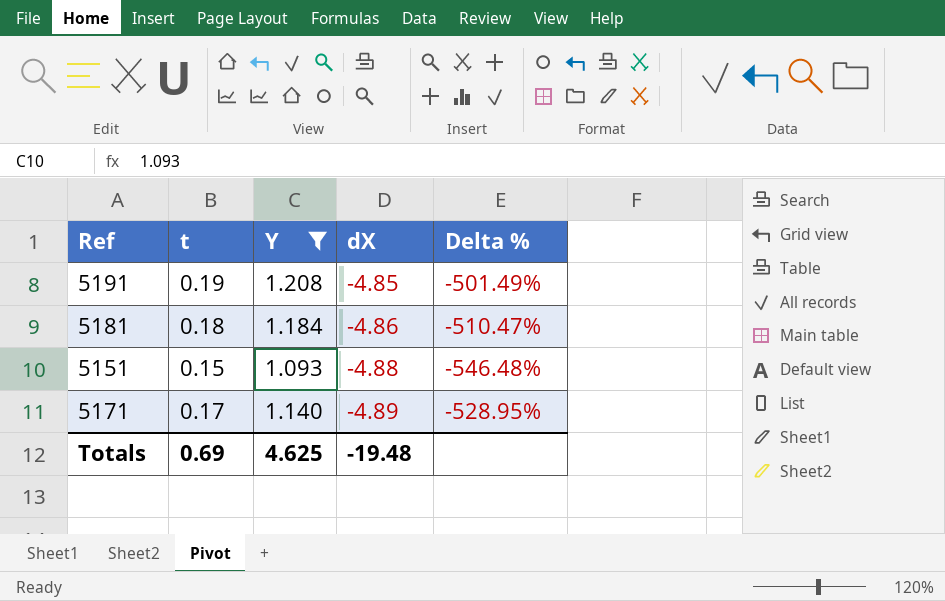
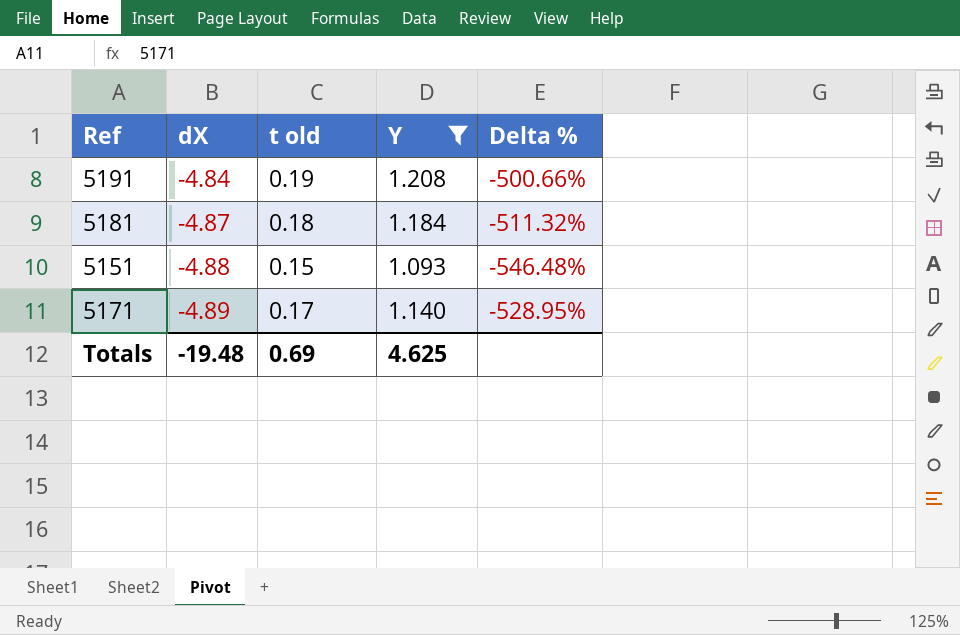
column dX | position: 4 -> 2
column name: t -> t old
5191 | dX: -4.85 -> -4.84
5191 | Delta %: -501.49% -> -500.66%
5181 | dX: -4.86 -> -4.87
5181 | Delta %: -510.47% -> -511.32%

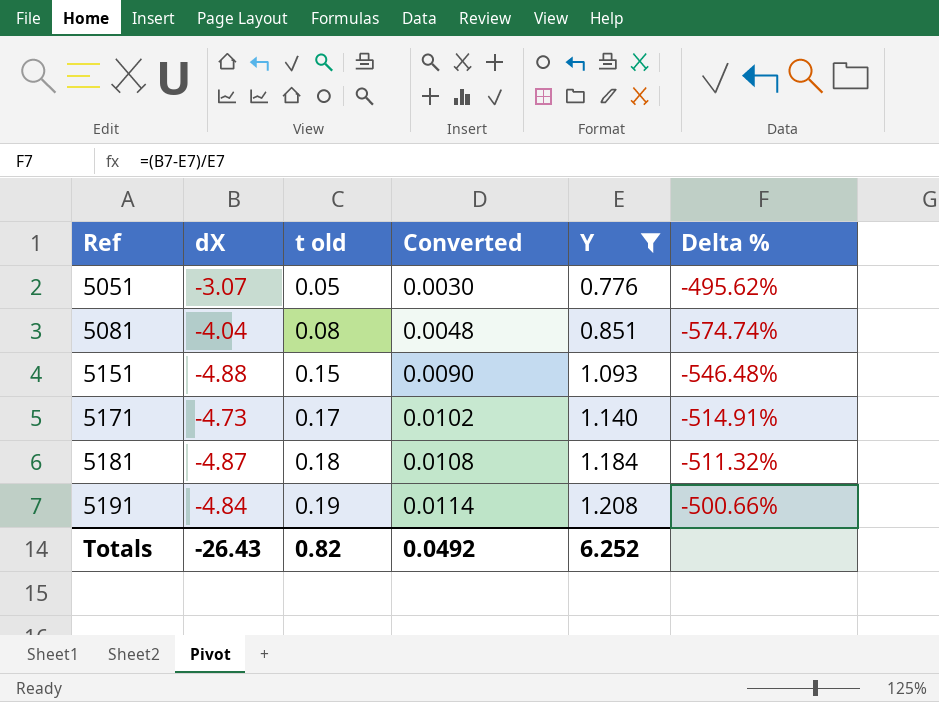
row order: dX descending -> Ref ascending
column Converted | formula: none -> [t old] * 0.06
row 5051: none -> -3.07 | 0.05 | 0.0030 | 0.776 | -495.62%
row 5081: none -> -4.04 | 0.08 | 0.0048 | 0.851 | -574.74%
5171 | dX: -4.89 -> -4.73
5171 | Delta %: -528.95% -> -514.91%
Totals | dX: -19.48 -> -26.43
Totals | t old: 0.69 -> 0.82
Totals | Y: 4.625 -> 6.252

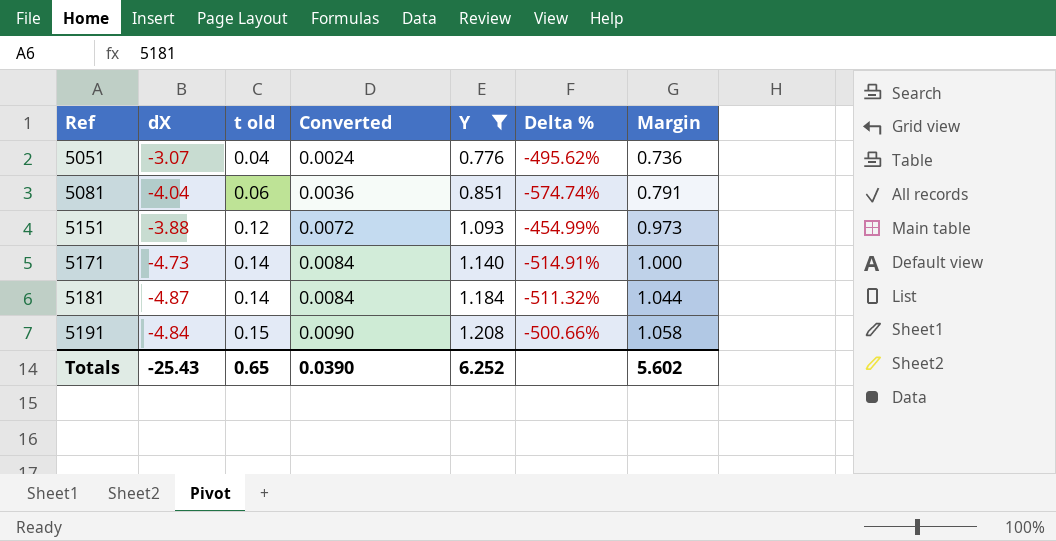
column Margin | formula: none -> [Y] - [t old]
5051 | t old: 0.05 -> 0.04
5051 | Converted: 0.0030 -> 0.0024
5081 | t old: 0.08 -> 0.06
5081 | Converted: 0.0048 -> 0.0036
5151 | dX: -4.88 -> -3.88
5151 | t old: 0.15 -> 0.12
5151 | Converted: 0.0090 -> 0.0072
5151 | Delta %: -546.48% -> -454.99%
5171 | t old: 0.17 -> 0.14
5171 | Converted: 0.0102 -> 0.0084
5181 | t old: 0.18 -> 0.14
5181 | Converted: 0.0108 -> 0.0084
5191 | t old: 0.19 -> 0.15
5191 | Converted: 0.0114 -> 0.0090
Totals | dX: -26.43 -> -25.43
Totals | t old: 0.82 -> 0.65
Totals | Converted: 0.0492 -> 0.0390

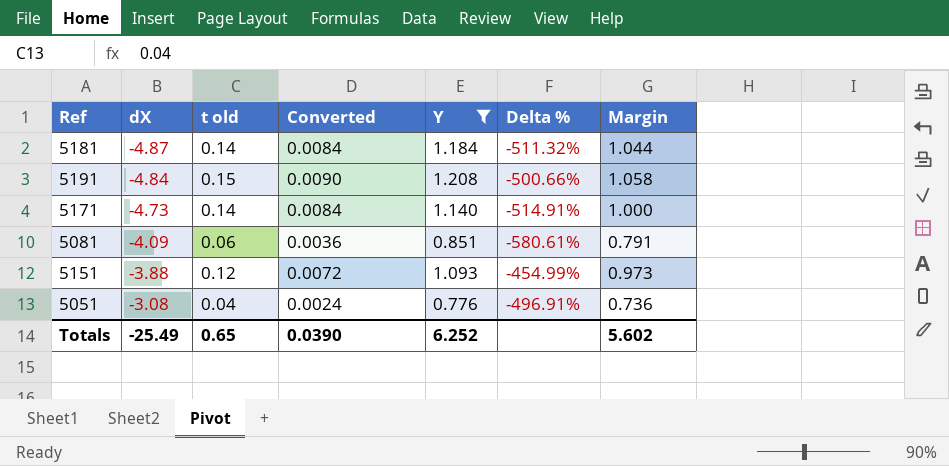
row order: Ref ascending -> dX ascending
5081 | dX: -4.04 -> -4.09
5081 | Delta %: -574.74% -> -580.61%
5051 | dX: -3.07 -> -3.08
5051 | Delta %: -495.62% -> -496.91%
Totals | dX: -25.43 -> -25.49

